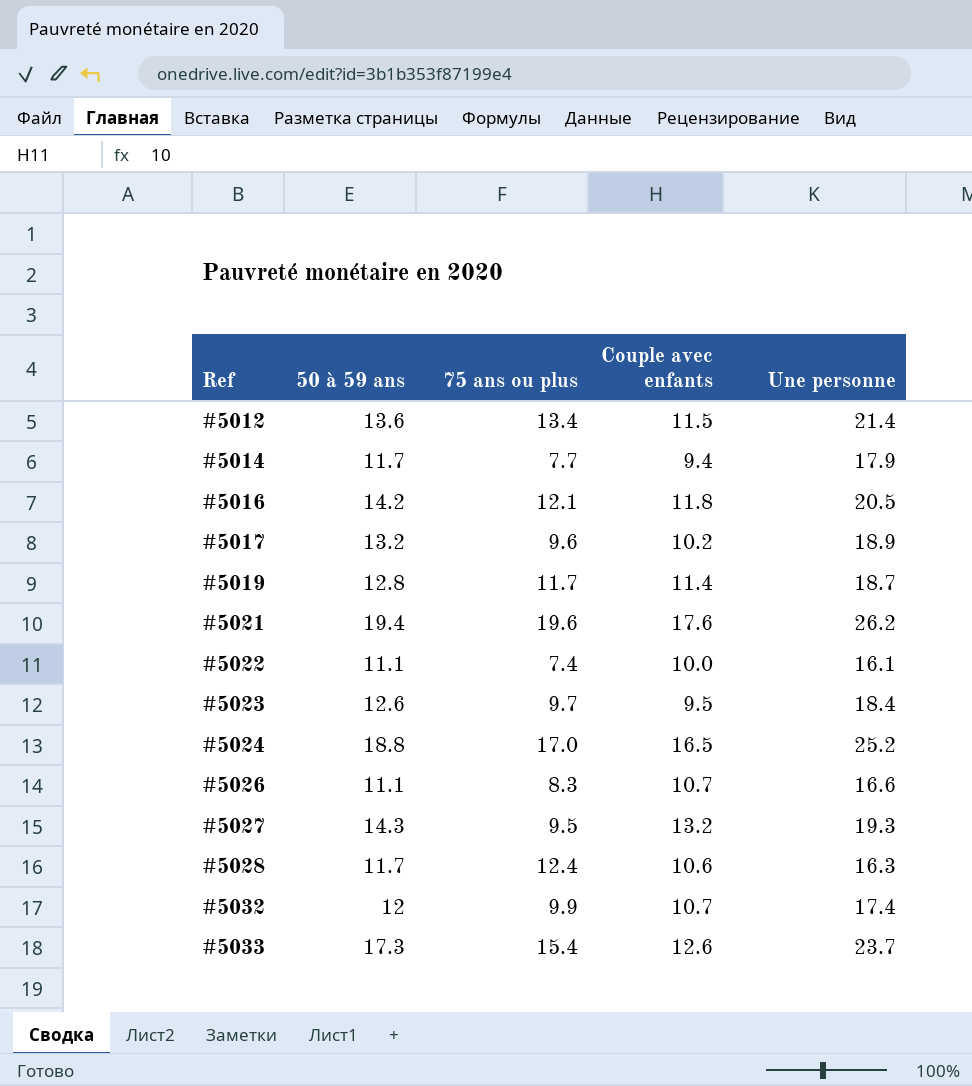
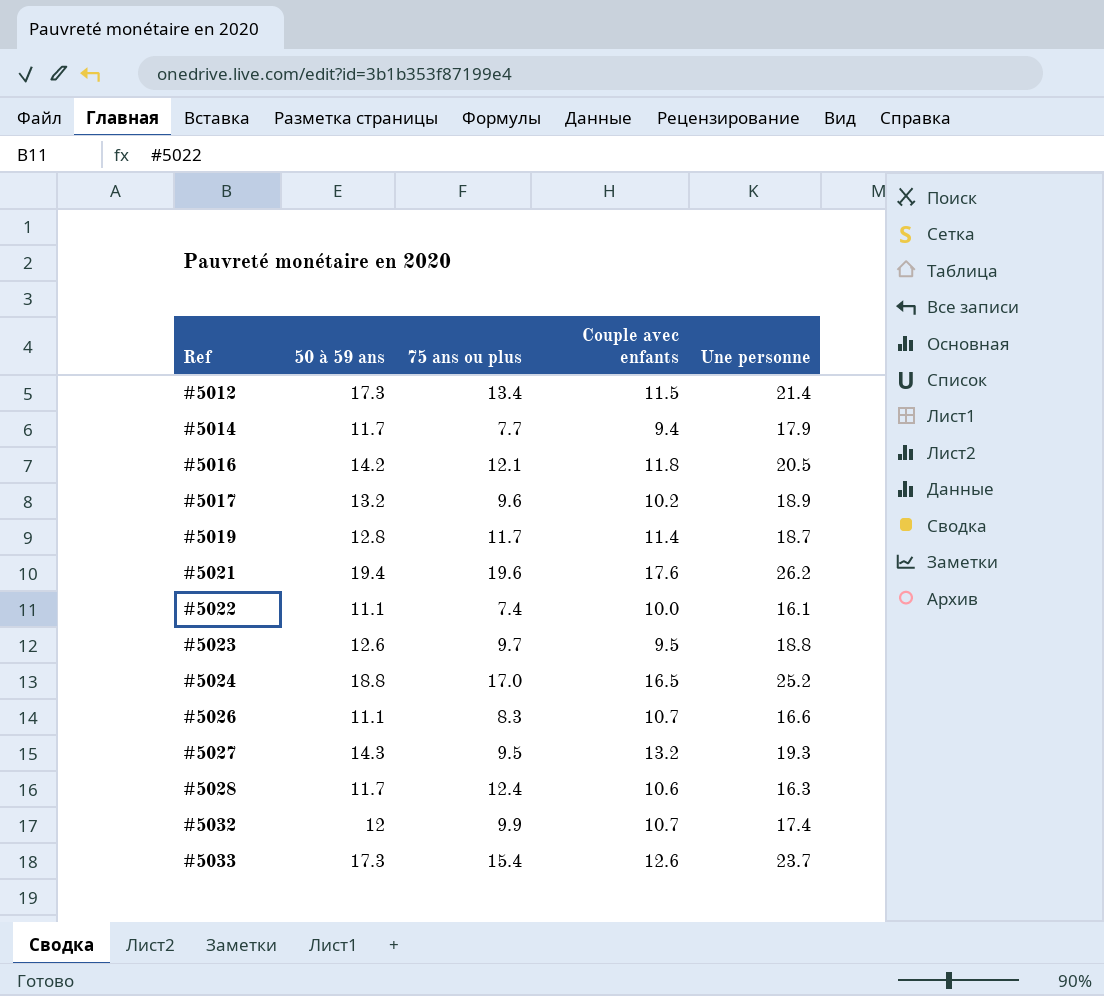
#5012 | 50 à 59 ans: 13.6 -> 17.3
#5023 | Une personne: 18.4 -> 18.8

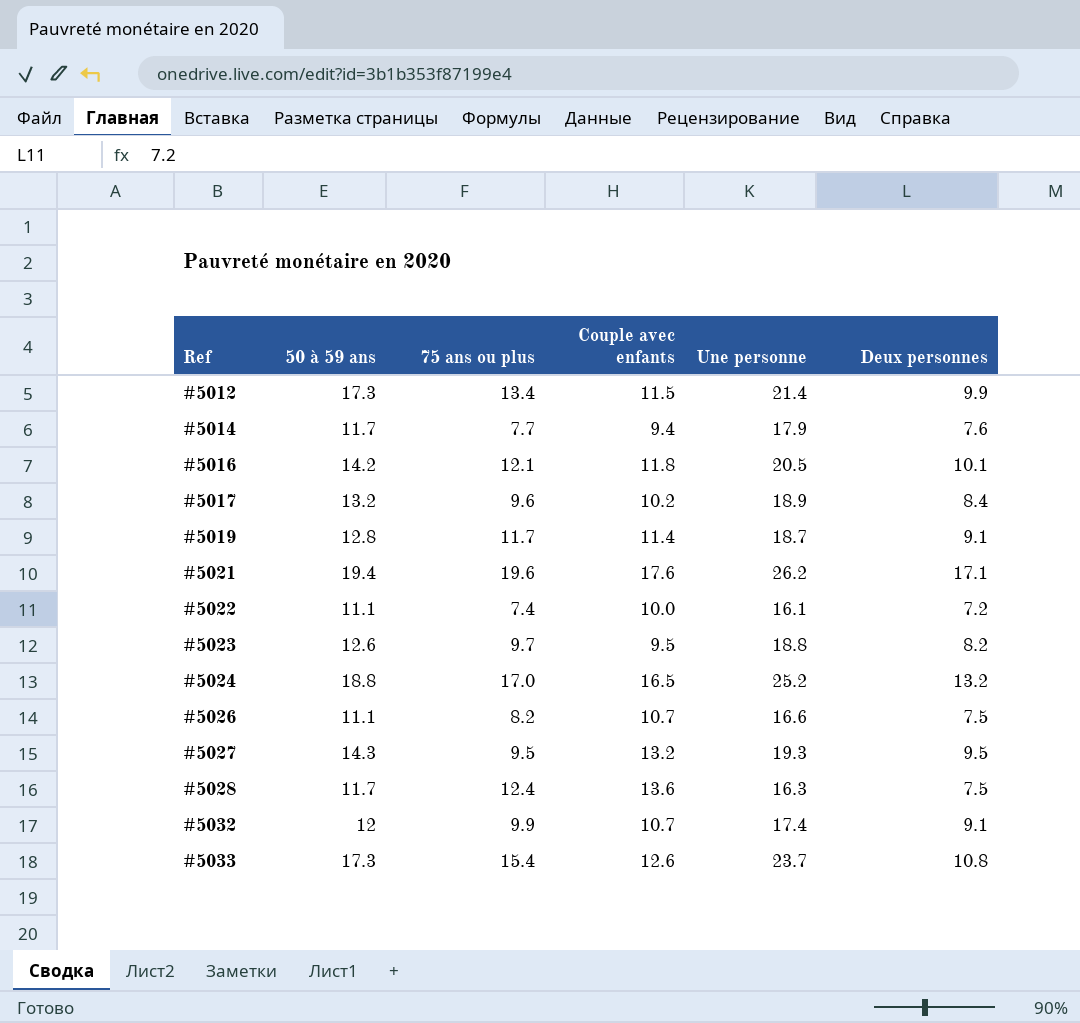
column Deux personnes | position: none -> 6
#5026 | 75 ans ou plus: 8.3 -> 8.2
#5028 | Couple avec enfants: 10.6 -> 13.6

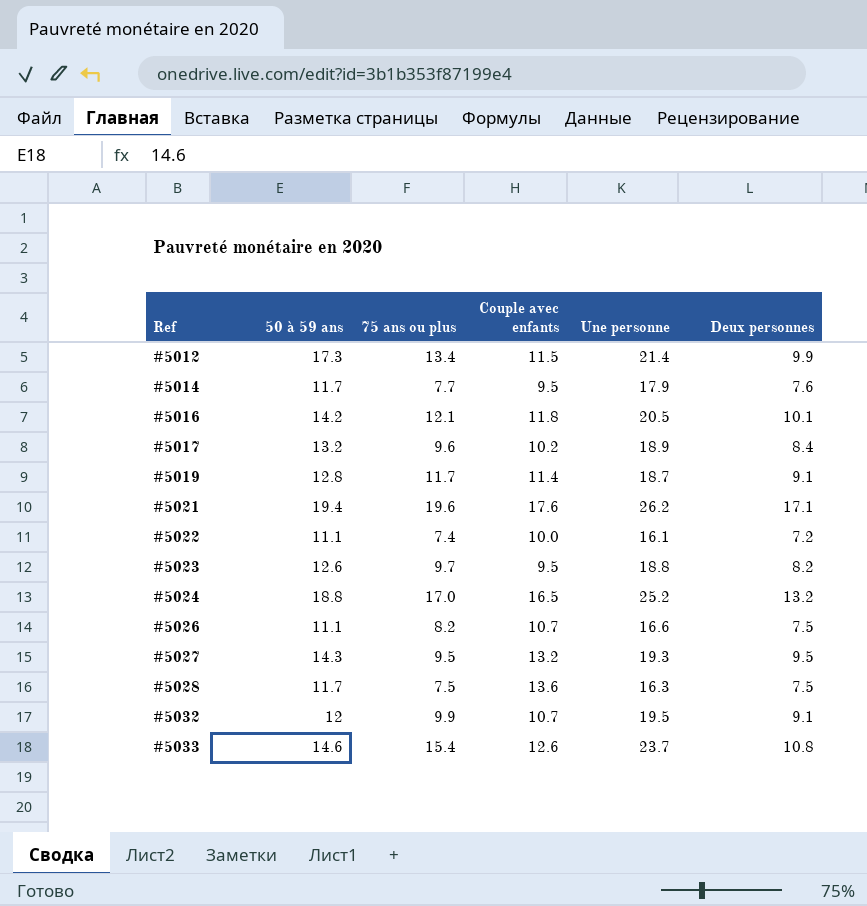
#5014 | Couple avec enfants: 9.4 -> 9.5
#5028 | 75 ans ou plus: 12.4 -> 7.5
#5032 | Une personne: 17.4 -> 19.5
#5033 | 50 à 59 ans: 17.3 -> 14.6

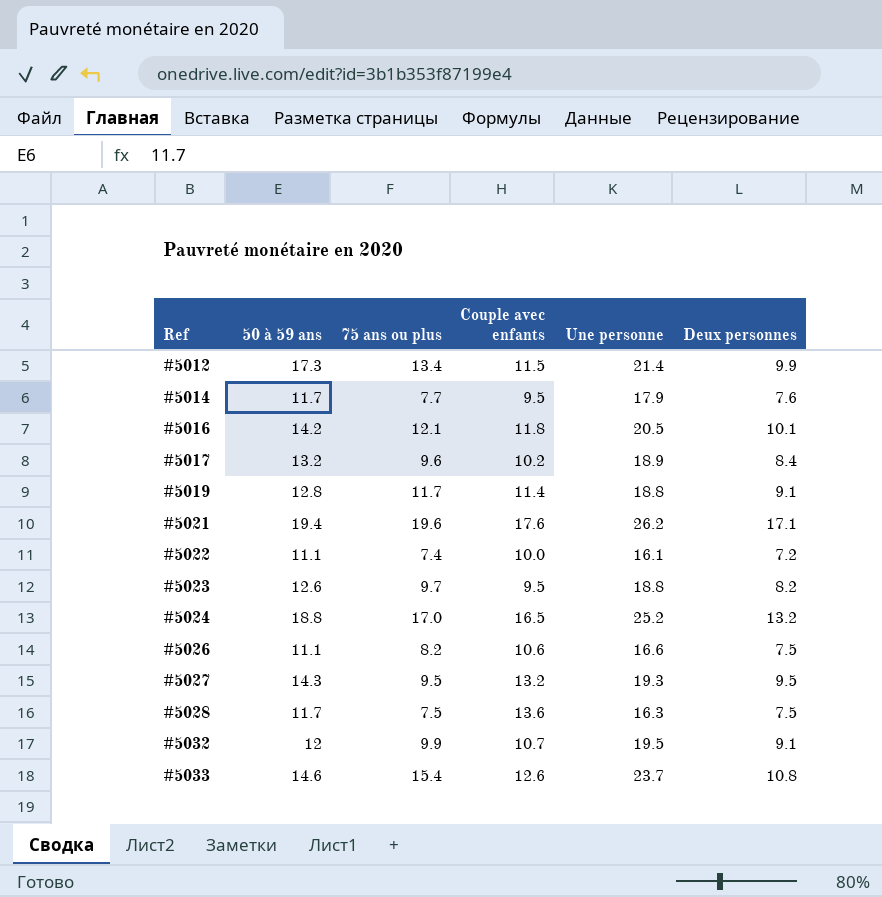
#5019 | Une personne: 18.7 -> 18.8
#5026 | Couple avec enfants: 10.7 -> 10.6

